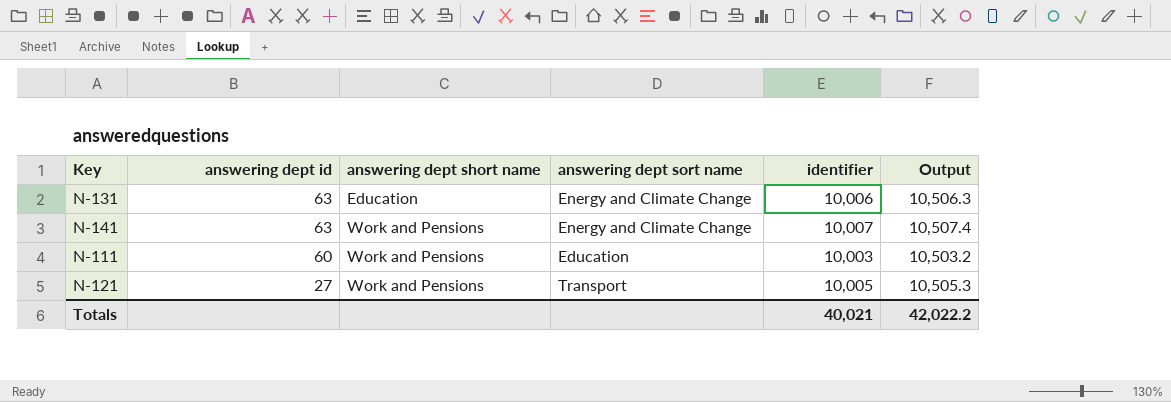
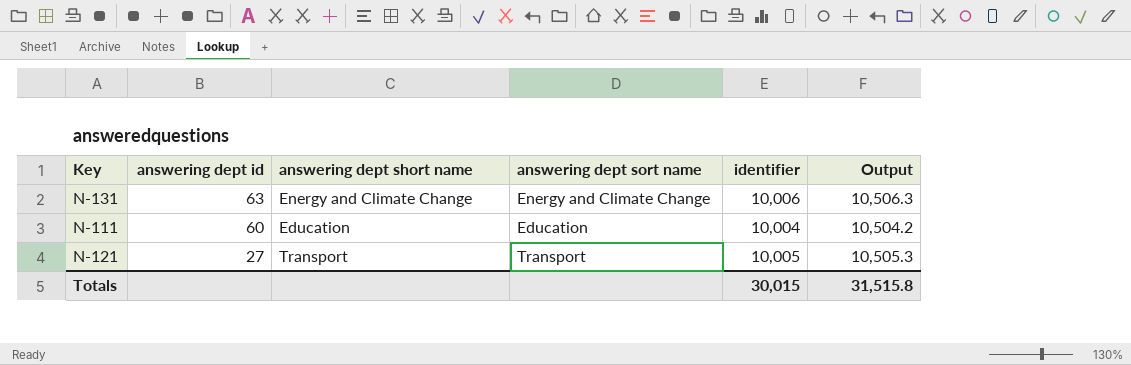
row N-141: 63 | Work and Pensions | Energy and Climate Change | 10,007 | 10,507.4 -> none
N-131 | answering dept short name: Education -> Energy and Climate Change
N-111 | answering dept short name: Work and Pensions -> Education
N-111 | identifier: 10,003 -> 10,004
N-111 | Output: 10,503.2 -> 10,504.2
N-121 | answering dept short name: Work and Pensions -> Transport
Totals | identifier: 40,021 -> 30,015
Totals | Output: 42,022.2 -> 31,515.8

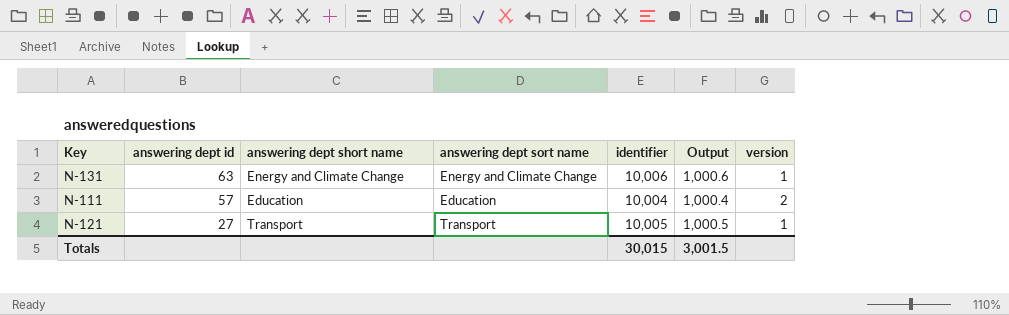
column Output | formula: [identifier] * 1.05 -> [identifier] * 0.1
column version | position: none -> 7
N-111 | answering dept id: 60 -> 57
Totals | Output: 31,515.8 -> 3,001.5

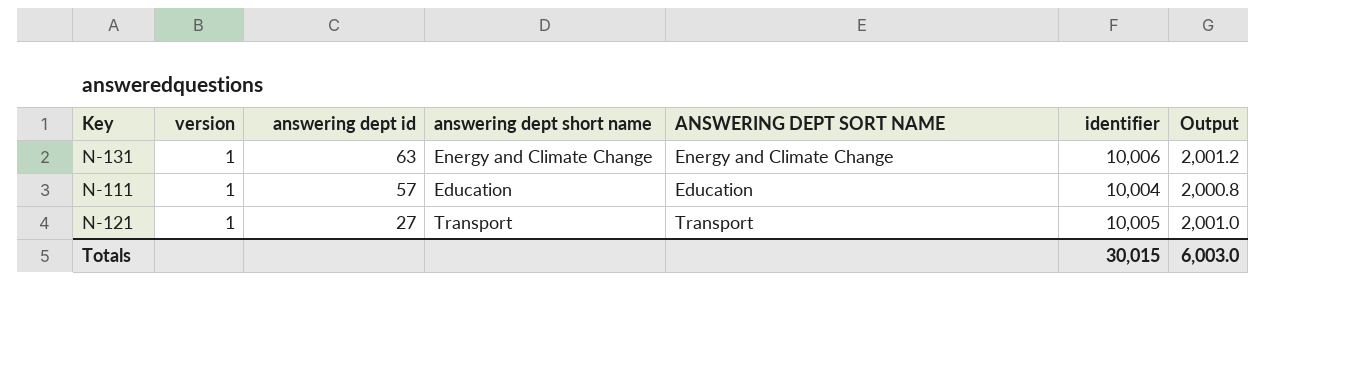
column version | position: 7 -> 2
column name: answering dept sort name -> ANSWERING DEPT SORT NAME
column Output | formula: [identifier] * 0.1 -> [identifier] * 0.2
N-111 | version: 2 -> 1
Totals | Output: 3,001.5 -> 6,003.0

